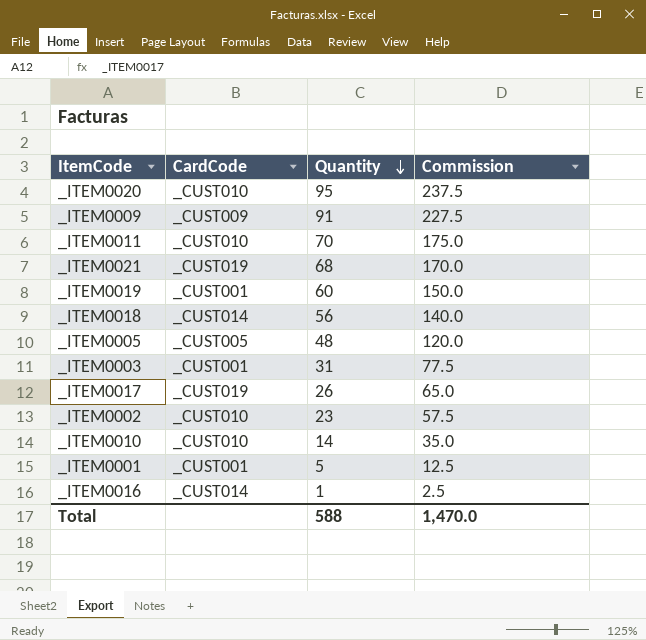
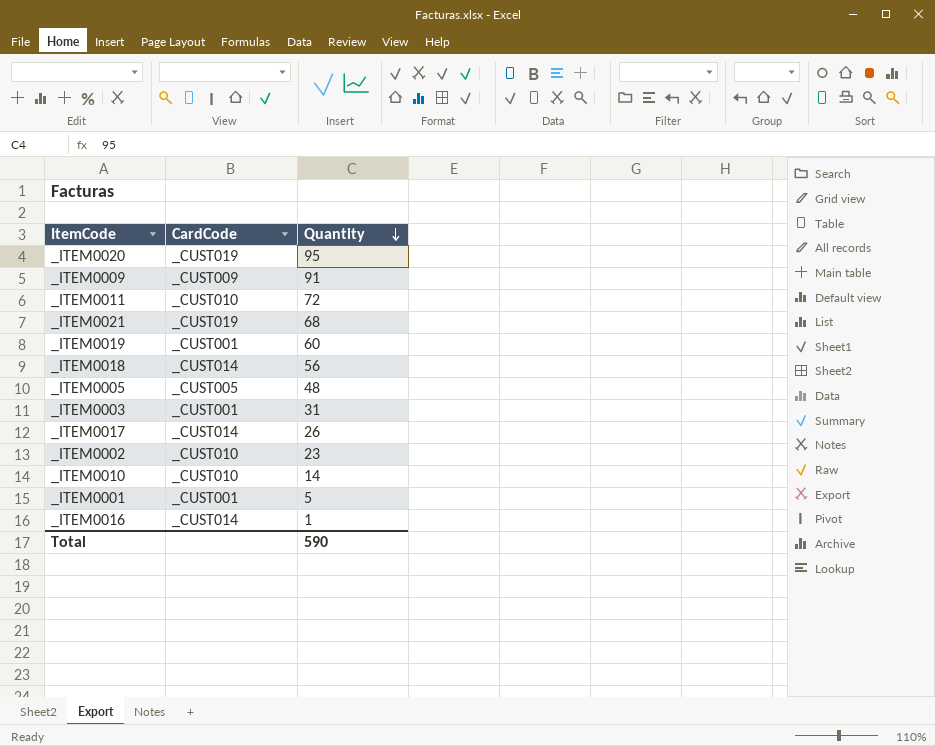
column Commission | formula: [Quantity] * 2.5 -> none
_ITEM0020 | CardCode: _CUST010 -> _CUST019
_ITEM0011 | Quantity: 70 -> 72
_ITEM0017 | CardCode: _CUST019 -> _CUST014
Total | Quantity: 588 -> 590

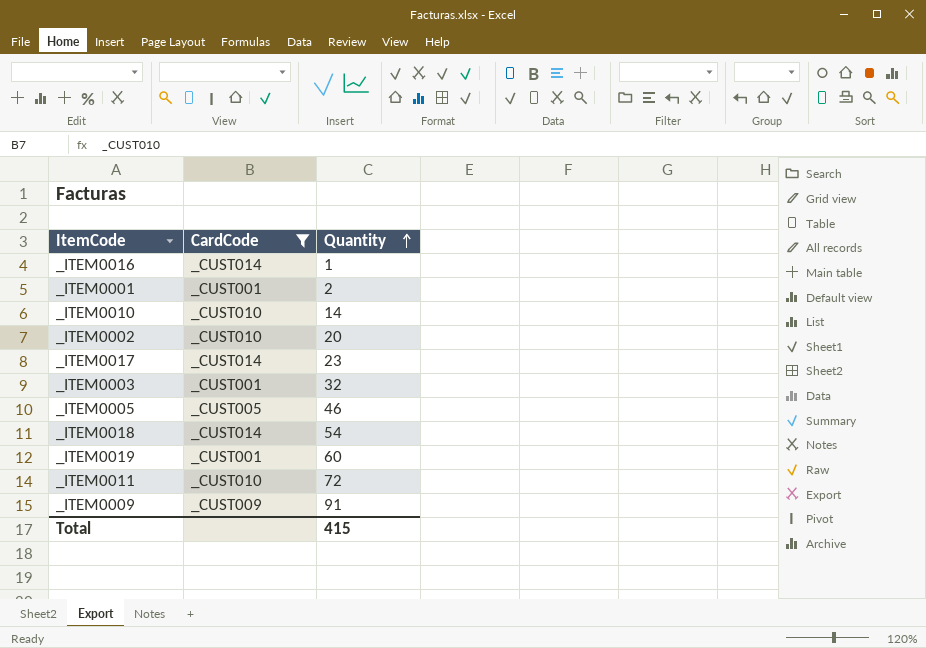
filter: none -> CardCode != _CUST019
row order: Quantity descending -> Quantity ascending
_ITEM0001 | Quantity: 5 -> 2
_ITEM0002 | Quantity: 23 -> 20
_ITEM0017 | Quantity: 26 -> 23
_ITEM0003 | Quantity: 31 -> 32
_ITEM0005 | Quantity: 48 -> 46
_ITEM0018 | Quantity: 56 -> 54
Total | Quantity: 590 -> 415

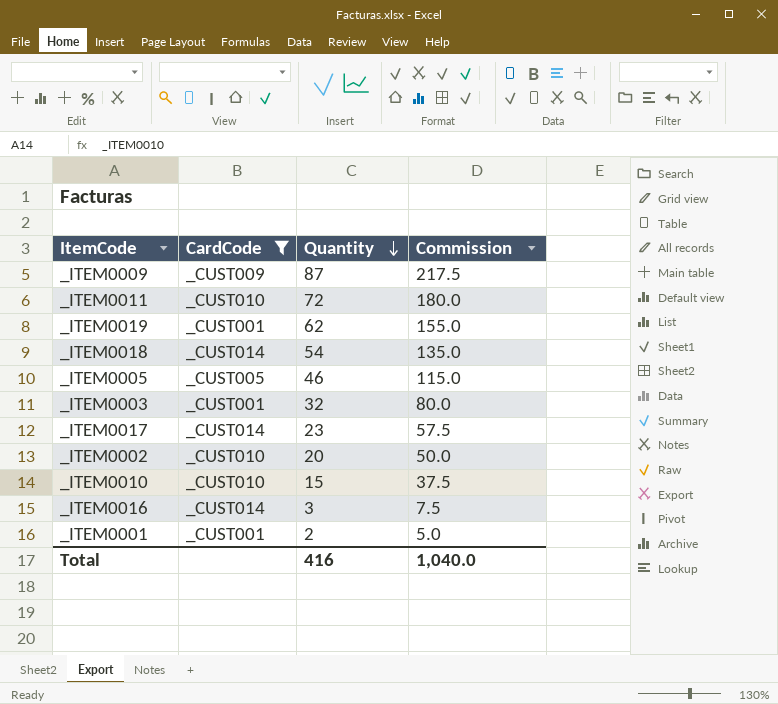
row order: Quantity ascending -> Quantity descending
column Commission | formula: none -> [Quantity] * 2.5
_ITEM0009 | Quantity: 91 -> 87
_ITEM0019 | Quantity: 60 -> 62
_ITEM0010 | Quantity: 14 -> 15
_ITEM0016 | Quantity: 1 -> 3
Total | Quantity: 415 -> 416

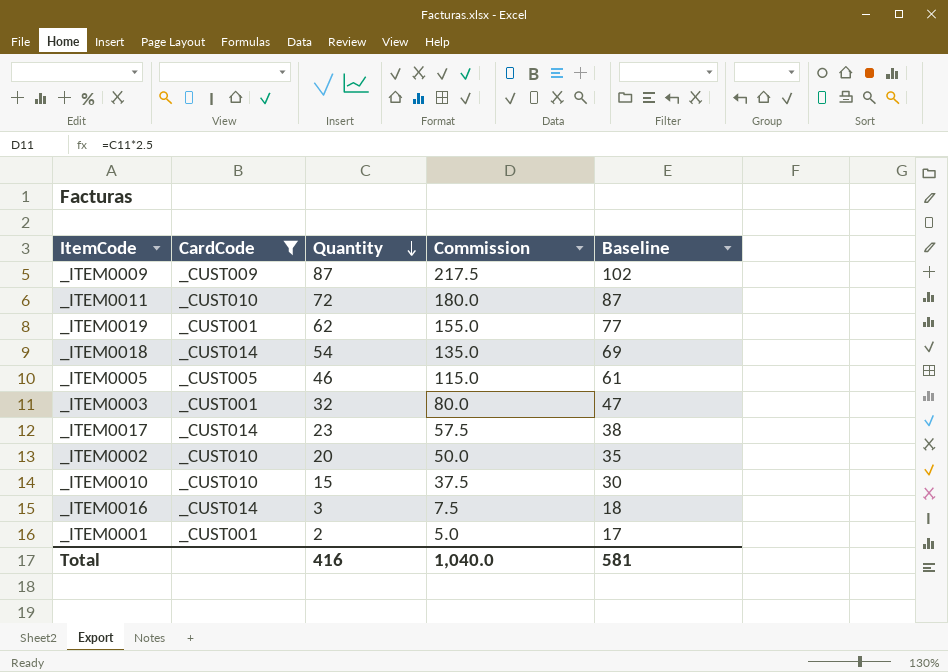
column Baseline | formula: none -> [Quantity] + 15

